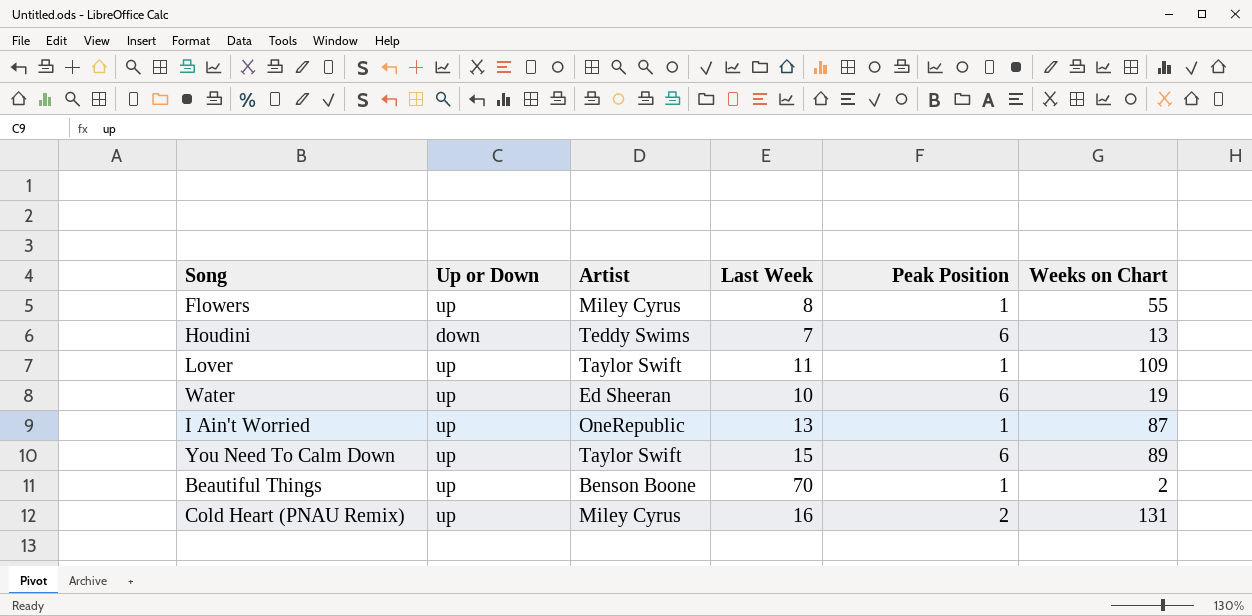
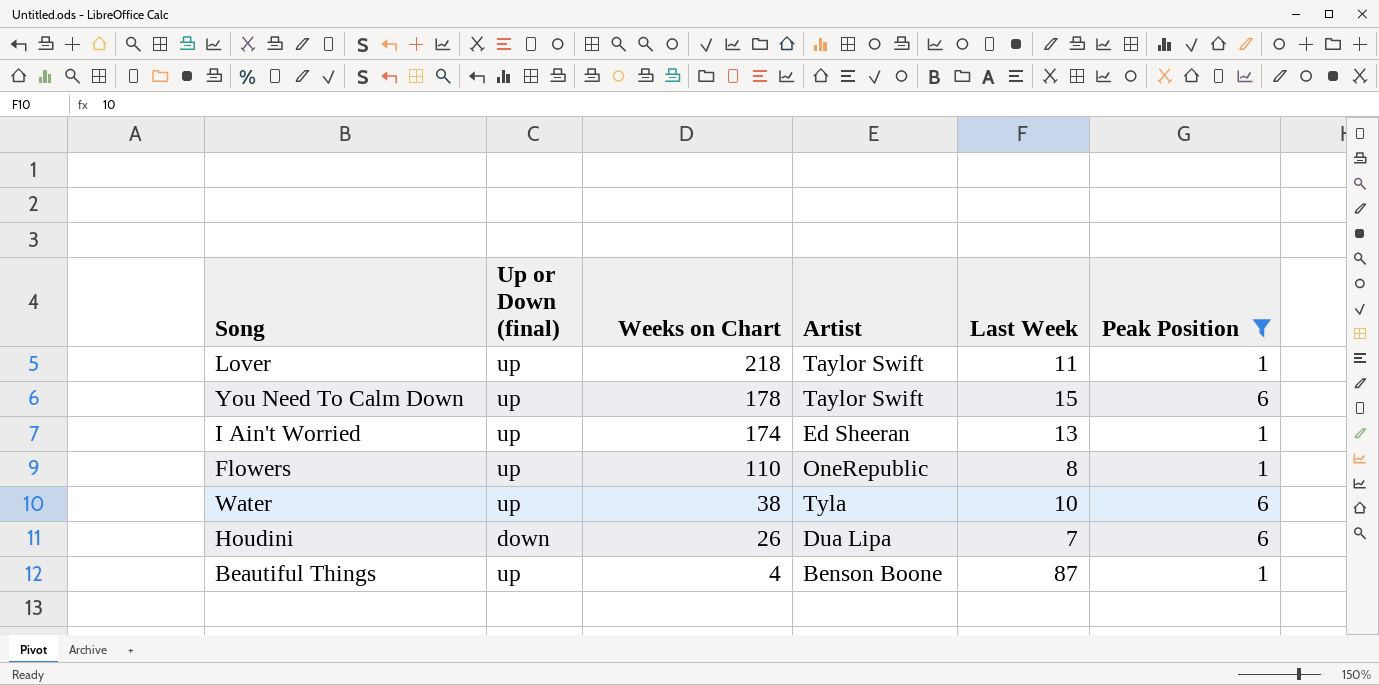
filter: none -> Peak Position != 2
row order: none -> Weeks on Chart descending
column name: Up or Down -> Up or Down (final)
column Weeks on Chart | position: 6 -> 3
Lover | Weeks on Chart: 109 -> 218
You Need To Calm Down | Weeks on Chart: 89 -> 178
I Ain't Worried | Weeks on Chart: 87 -> 174
I Ain't Worried | Artist: OneRepublic -> Ed Sheeran
Flowers | Weeks on Chart: 55 -> 110
Flowers | Artist: Miley Cyrus -> OneRepublic
Water | Weeks on Chart: 19 -> 38
Water | Artist: Ed Sheeran -> Tyla
Houdini | Weeks on Chart: 13 -> 26
Houdini | Artist: Teddy Swims -> Dua Lipa
Beautiful Things | Weeks on Chart: 2 -> 4
Beautiful Things | Last Week: 70 -> 87

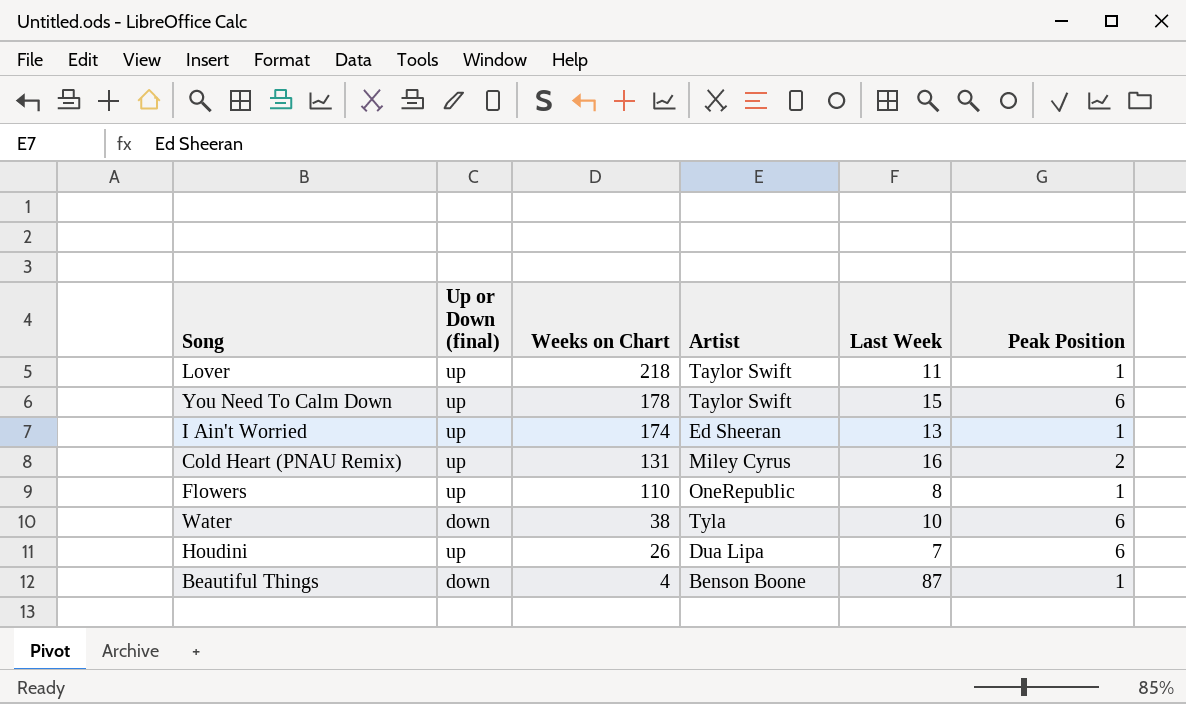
filter: Peak Position != 2 -> none
Water | Up or Down (final): up -> down
Houdini | Up or Down (final): down -> up
Beautiful Things | Up or Down (final): up -> down

